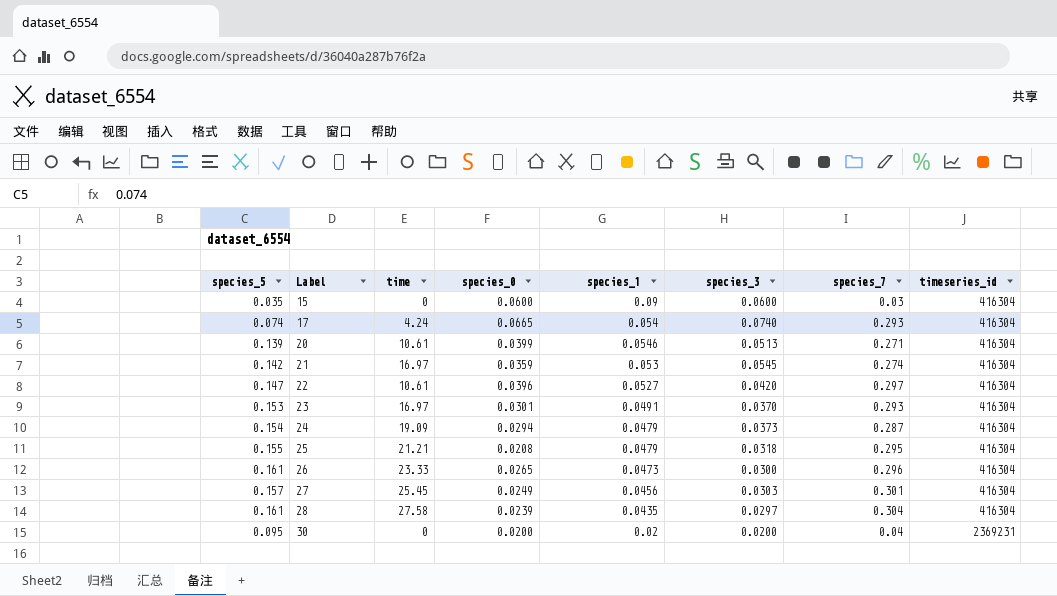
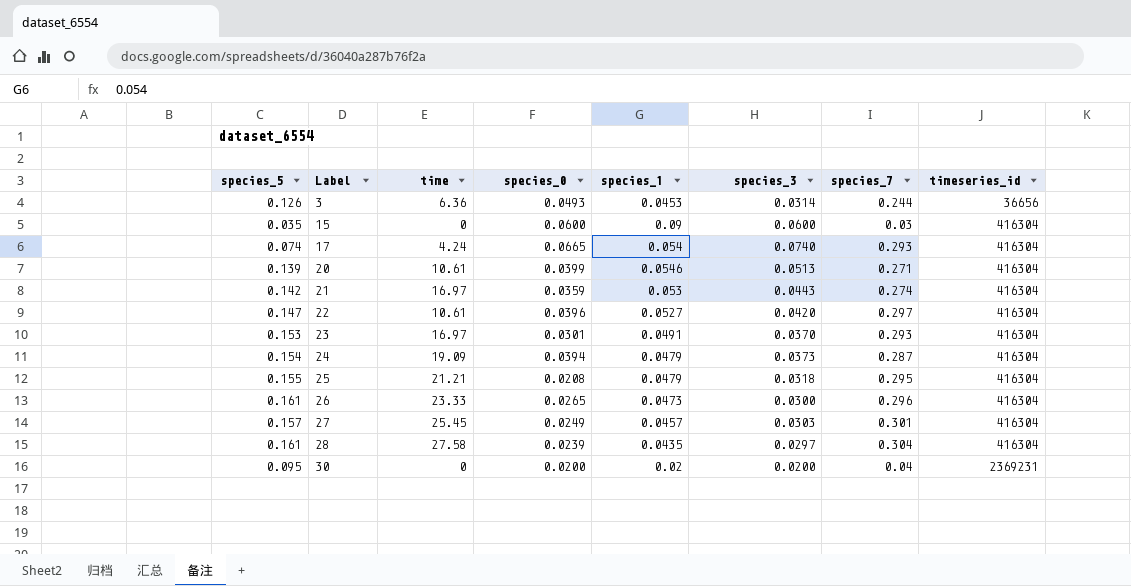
row 3: none -> 0.126 | 6.36 | 0.0493 | 0.0453 | 0.0314 | 0.244 | 36656
21 | species_3: 0.0545 -> 0.0443
24 | species_0: 0.0294 -> 0.0394
27 | species_1: 0.0456 -> 0.0457

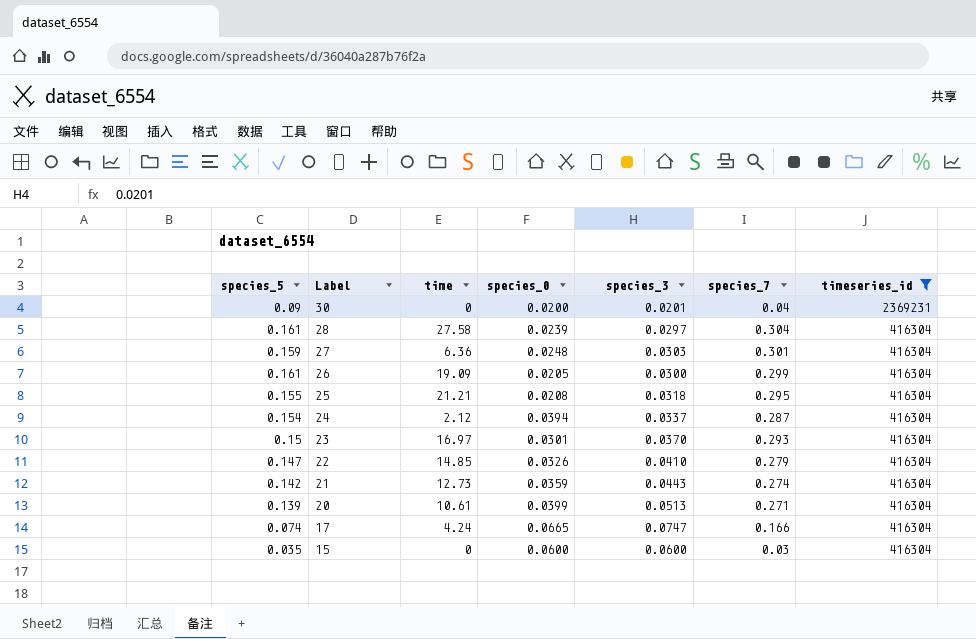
filter: none -> timeseries_id != 36656
row order: Label ascending -> Label descending
column species_1 | position: 5 -> none
30 | species_5: 0.095 -> 0.09
30 | species_3: 0.0200 -> 0.0201
27 | species_5: 0.157 -> 0.159
27 | time: 25.45 -> 6.36
27 | species_0: 0.0249 -> 0.0248
26 | time: 23.33 -> 19.09
26 | species_0: 0.0265 -> 0.0205
26 | species_7: 0.296 -> 0.299
24 | time: 19.09 -> 2.12
24 | species_3: 0.0373 -> 0.0337
23 | species_5: 0.153 -> 0.15
22 | time: 10.61 -> 14.85
22 | species_0: 0.0396 -> 0.0326
22 | species_3: 0.0420 -> 0.0410
22 | species_7: 0.297 -> 0.279
21 | time: 16.97 -> 12.73
17 | species_3: 0.0740 -> 0.0747
17 | species_7: 0.293 -> 0.166

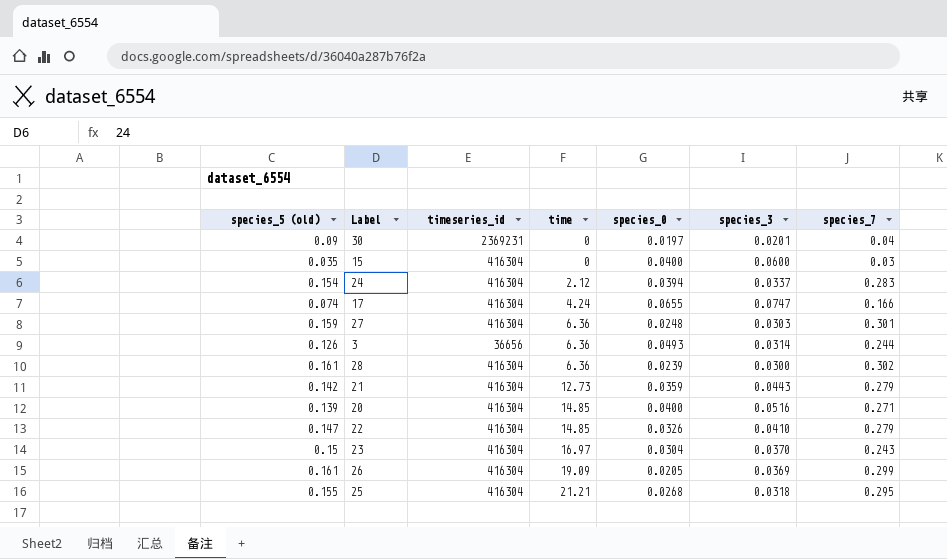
filter: timeseries_id != 36656 -> none
row order: Label descending -> time ascending
column name: species_5 -> species_5 (old)
column timeseries_id | position: 7 -> 3
30 | species_0: 0.0200 -> 0.0197
15 | species_0: 0.0600 -> 0.0400
24 | species_7: 0.287 -> 0.283
17 | species_0: 0.0665 -> 0.0655
28 | time: 27.58 -> 6.36
28 | species_3: 0.0297 -> 0.0300
28 | species_7: 0.304 -> 0.302
21 | species_7: 0.274 -> 0.279
20 | time: 10.61 -> 14.85
20 | species_0: 0.0399 -> 0.0400
20 | species_3: 0.0513 -> 0.0516
23 | species_0: 0.0301 -> 0.0304
23 | species_7: 0.293 -> 0.243
26 | species_3: 0.0300 -> 0.0369
25 | species_0: 0.0208 -> 0.0268

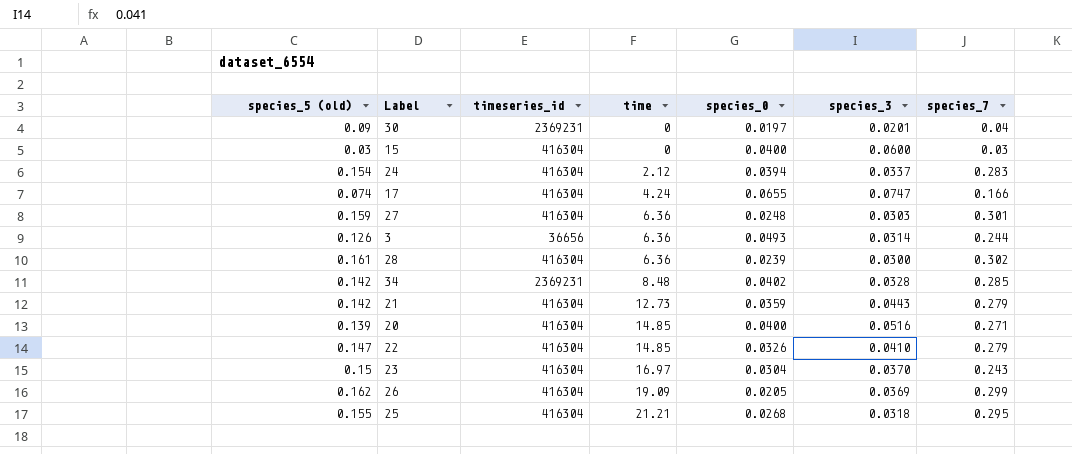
15 | species_5 (old): 0.035 -> 0.03
row 34: none -> 0.142 | 2369231 | 8.48 | 0.0402 | 0.0328 | 0.285
26 | species_5 (old): 0.161 -> 0.162

